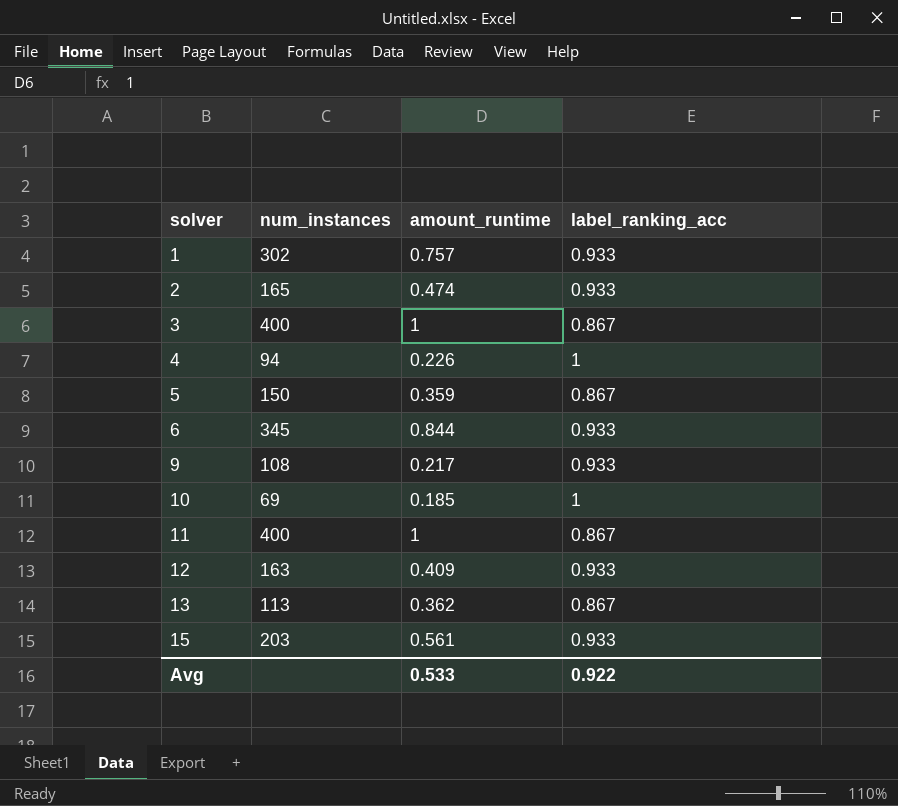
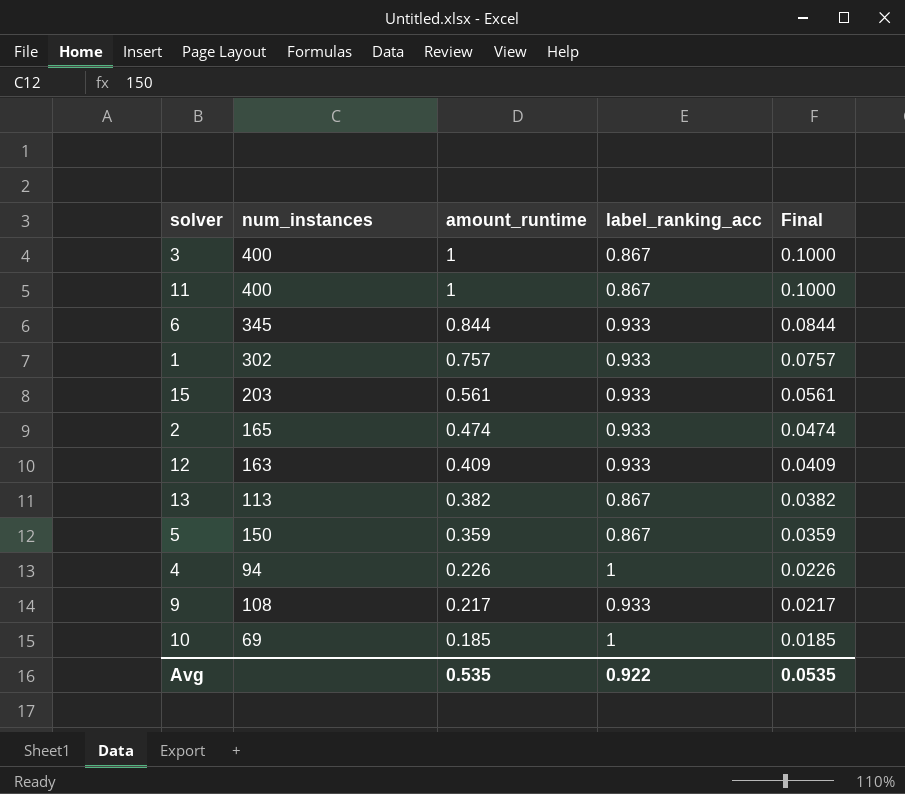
row order: solver ascending -> amount_runtime descending
column Final | formula: none -> [amount_runtime] * 0.1
13 | amount_runtime: 0.362 -> 0.382
Avg | amount_runtime: 0.533 -> 0.535

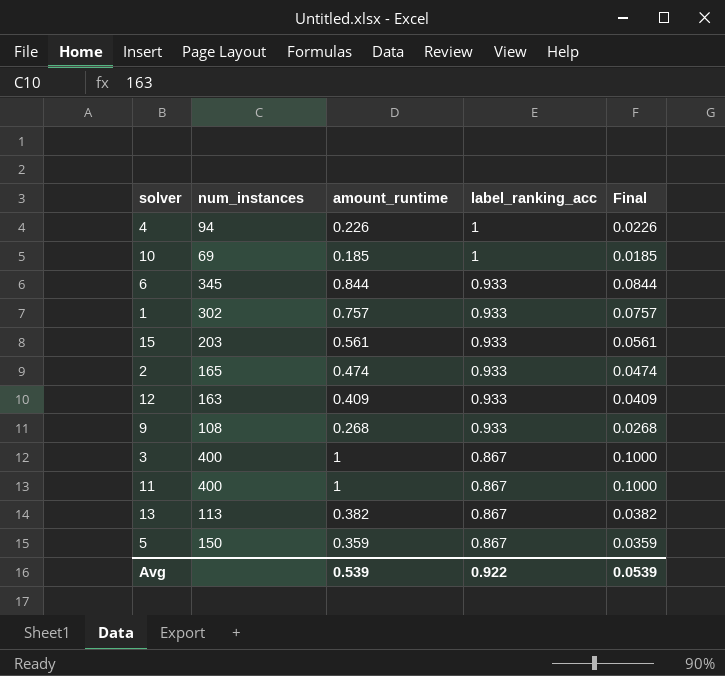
row order: amount_runtime descending -> label_ranking_acc descending
9 | amount_runtime: 0.217 -> 0.268
9 | Final: 0.0217 -> 0.0268
Avg | amount_runtime: 0.535 -> 0.539
Avg | Final: 0.0535 -> 0.0539

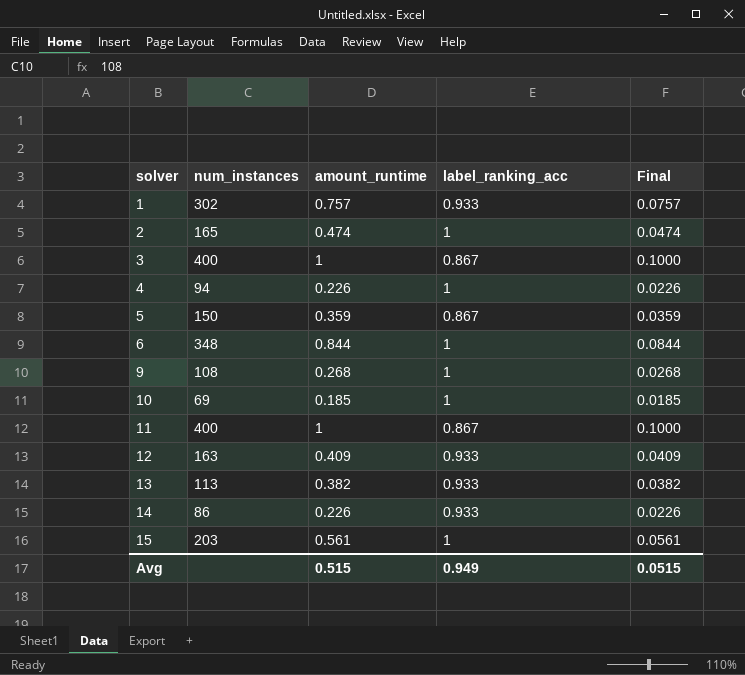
row order: label_ranking_acc descending -> solver ascending
2 | label_ranking_acc: 0.933 -> 1
6 | num_instances: 345 -> 348
6 | label_ranking_acc: 0.933 -> 1
9 | label_ranking_acc: 0.933 -> 1
13 | label_ranking_acc: 0.867 -> 0.933
row 14: none -> 86 | 0.226 | 0.933 | 0.0226
15 | label_ranking_acc: 0.933 -> 1
Avg | amount_runtime: 0.539 -> 0.515
Avg | label_ranking_acc: 0.922 -> 0.949
Avg | Final: 0.0539 -> 0.0515

